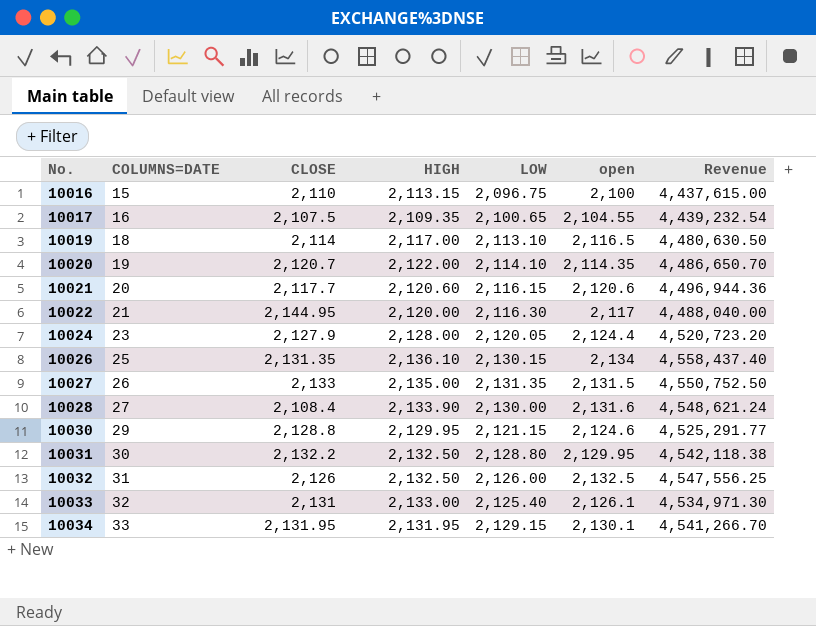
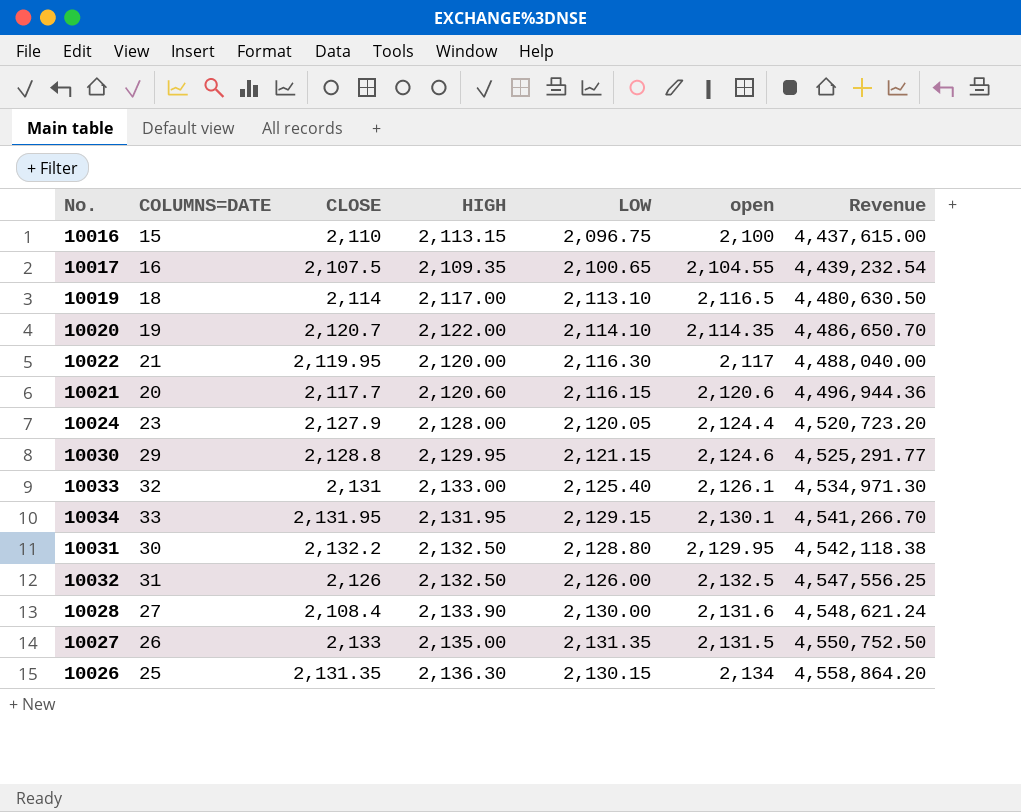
row order: No. ascending -> Revenue ascending
10022 | CLOSE: 2,144.95 -> 2,119.95
10026 | HIGH: 2,136.10 -> 2,136.30
10026 | Revenue: 4,558,437.40 -> 4,558,864.20

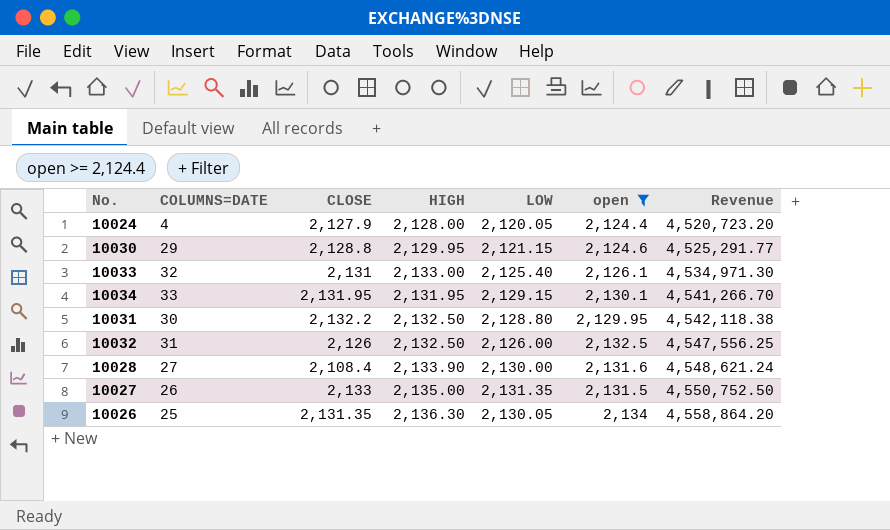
filter: none -> open >= 2,124.4
10024 | COLUMNS=DATE: 23 -> 4
10026 | LOW: 2,130.15 -> 2,130.05

